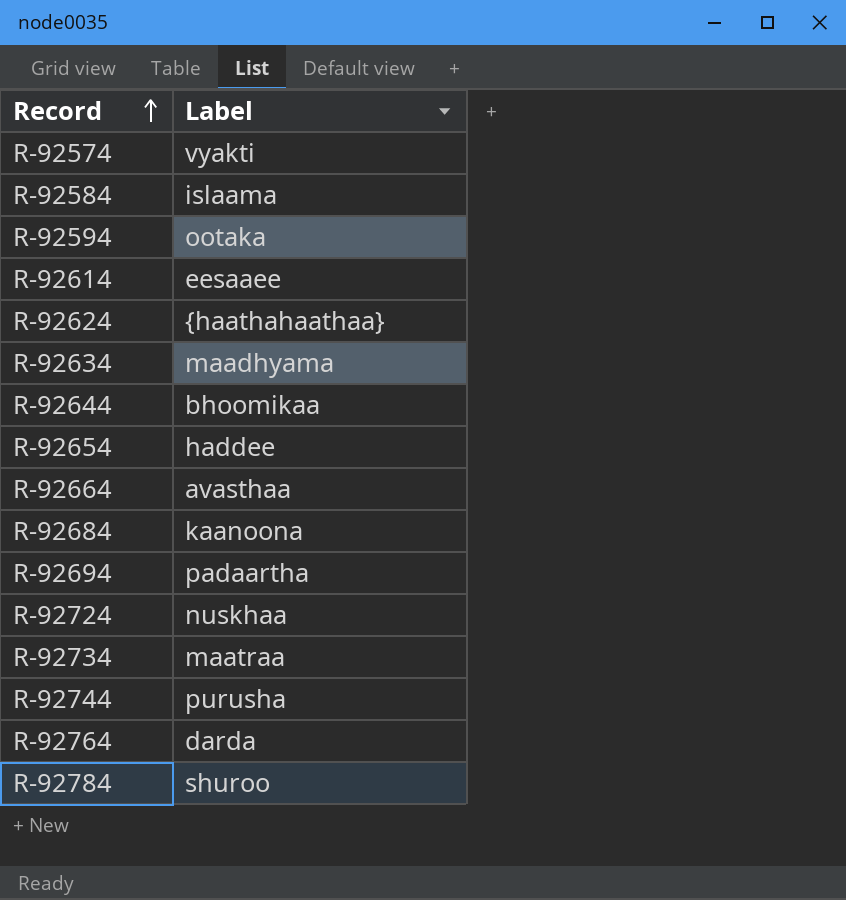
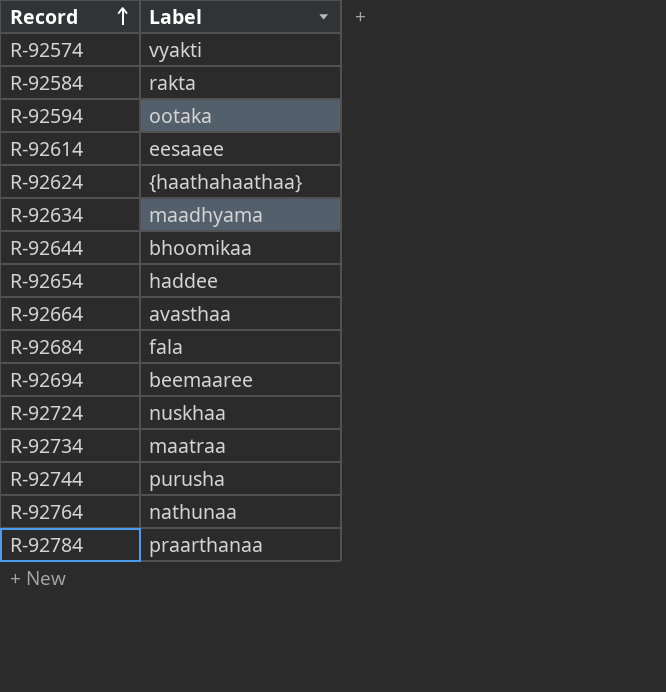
R-92584 | Label: islaama -> rakta
R-92684 | Label: kaanoona -> fala
R-92694 | Label: padaartha -> beemaaree
R-92764 | Label: darda -> nathunaa
R-92784 | Label: shuroo -> praarthanaa

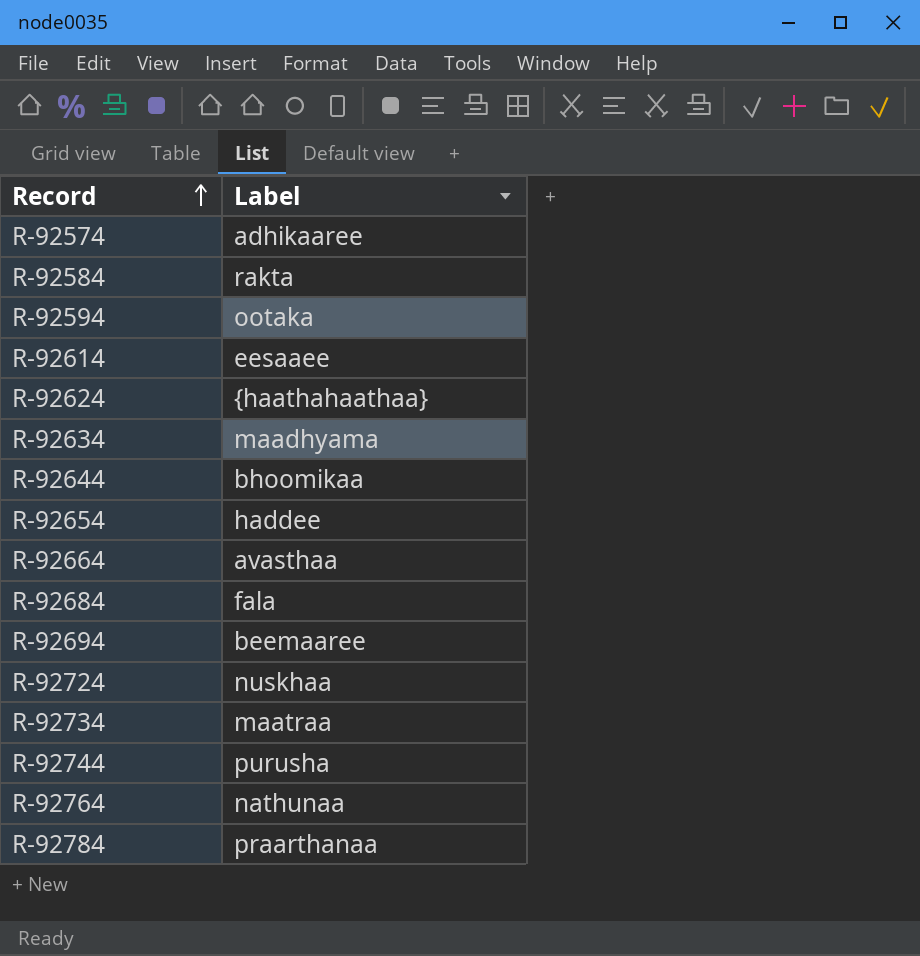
R-92574 | Label: vyakti -> adhikaaree

